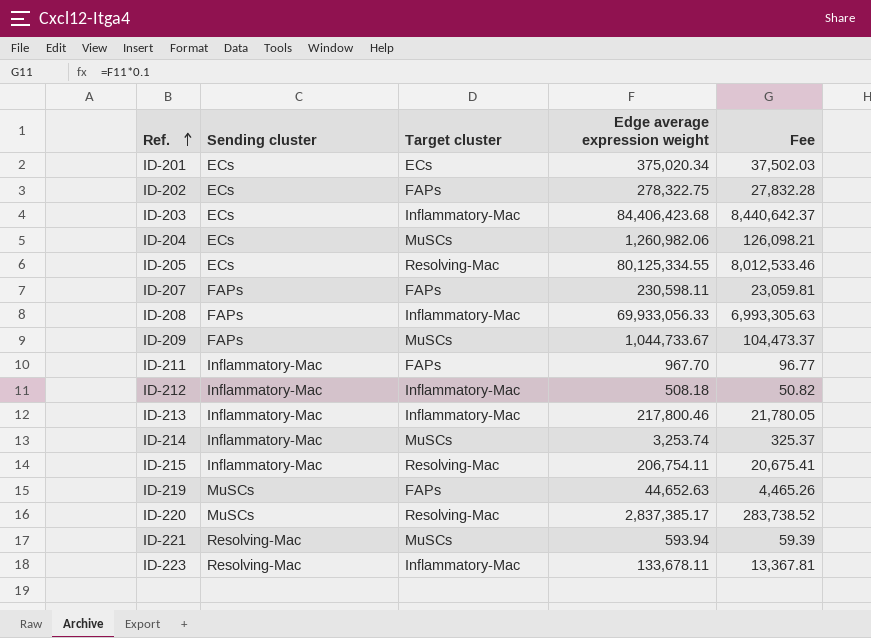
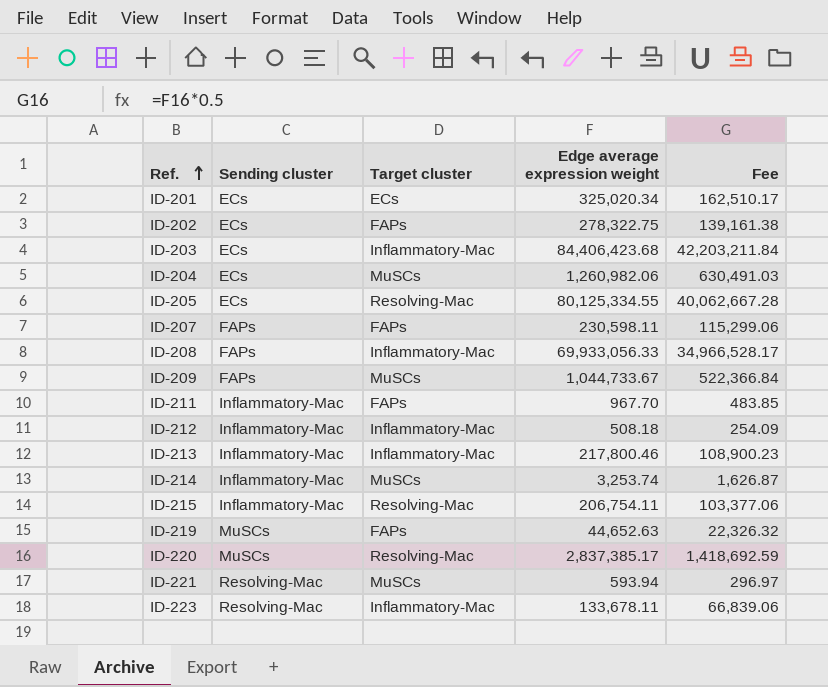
column Fee | formula: [Edge average expression weight] * 0.1 -> [Edge average expression weight] * 0.5
ID-201 | Edge average expression weight: 375,020.34 -> 325,020.34

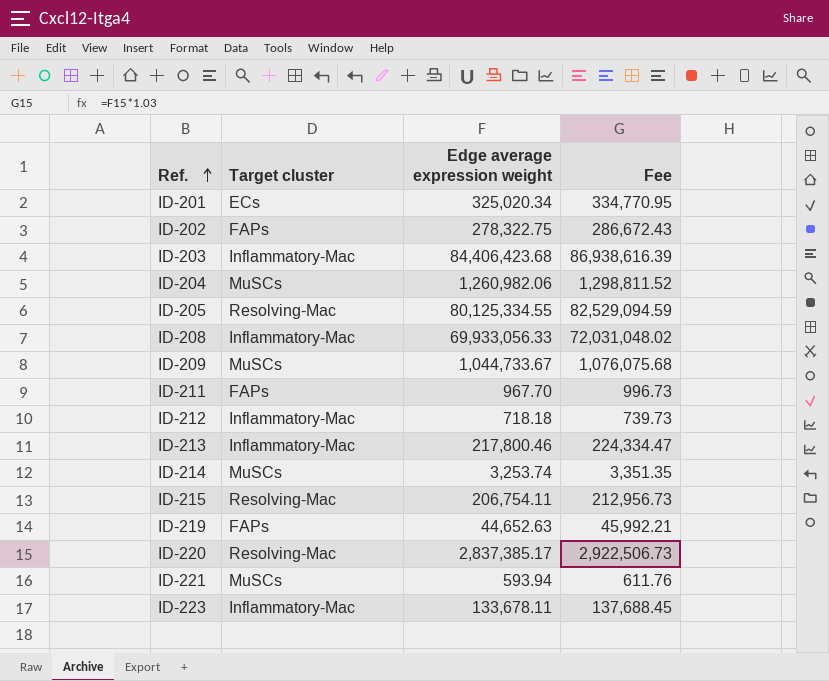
column Sending cluster | position: 2 -> none
column Fee | formula: [Edge average expression weight] * 0.5 -> [Edge average expression weight] * 1.03
row ID-207: FAPs | FAPs | 230,598.11 | 115,299.06 -> none
ID-212 | Edge average expression weight: 508.18 -> 718.18

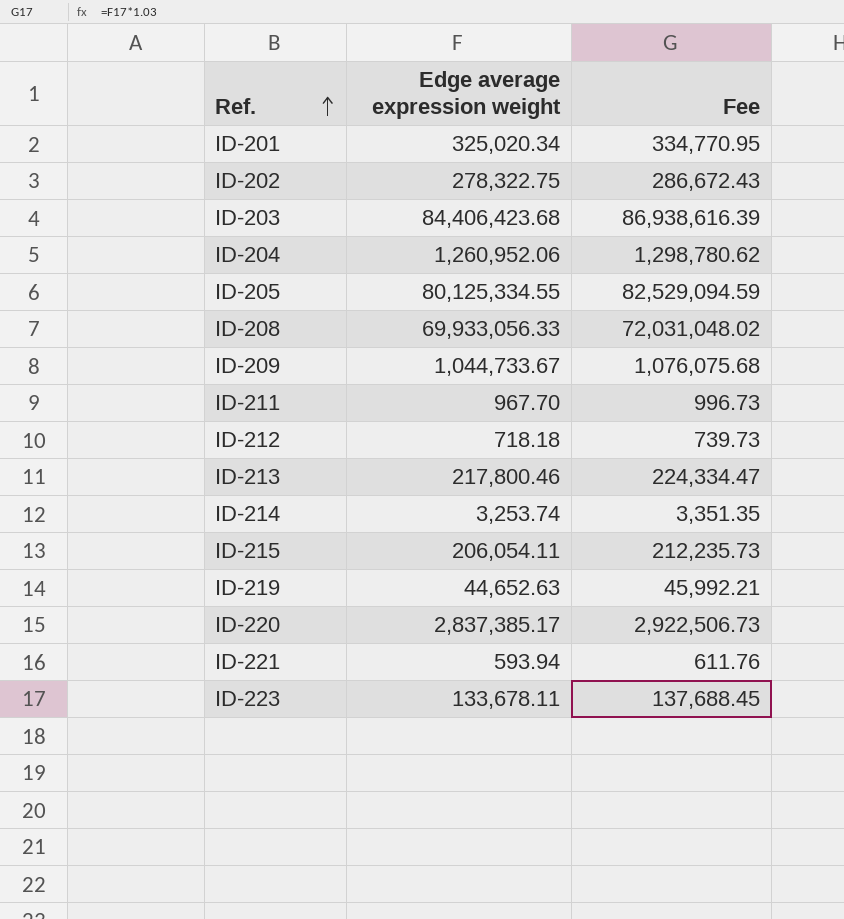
column Target cluster | position: 2 -> none
ID-204 | Edge average expression weight: 1,260,982.06 -> 1,260,952.06
ID-204 | Fee: 1,298,811.52 -> 1,298,780.62
ID-215 | Edge average expression weight: 206,754.11 -> 206,054.11
ID-215 | Fee: 212,956.73 -> 212,235.73

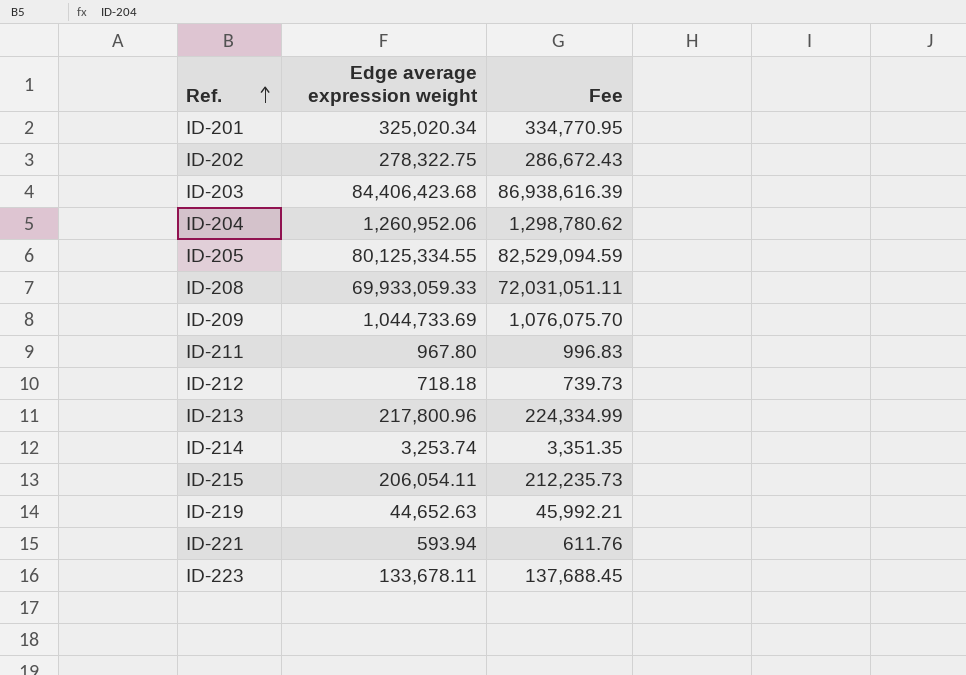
row ID-220: 2,837,385.17 | 2,922,506.73 -> none
ID-208 | Edge average expression weight: 69,933,056.33 -> 69,933,059.33
ID-208 | Fee: 72,031,048.02 -> 72,031,051.11
ID-209 | Edge average expression weight: 1,044,733.67 -> 1,044,733.69
ID-209 | Fee: 1,076,075.68 -> 1,076,075.70
ID-211 | Edge average expression weight: 967.70 -> 967.80
ID-211 | Fee: 996.73 -> 996.83
ID-213 | Edge average expression weight: 217,800.46 -> 217,800.96
ID-213 | Fee: 224,334.47 -> 224,334.99

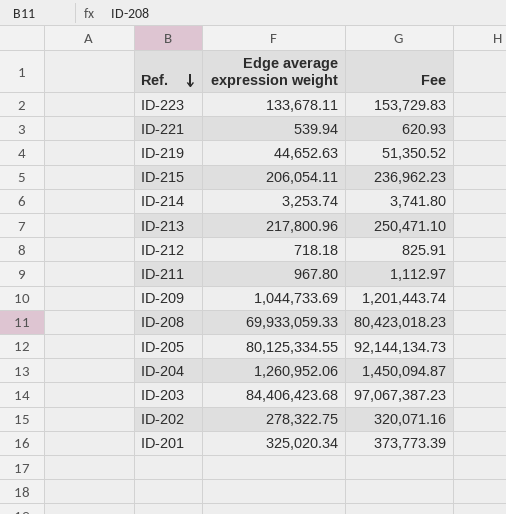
row order: Ref. ascending -> Ref. descending
column Fee | formula: [Edge average expression weight] * 1.03 -> [Edge average expression weight] * 1.15
ID-221 | Edge average expression weight: 593.94 -> 539.94

